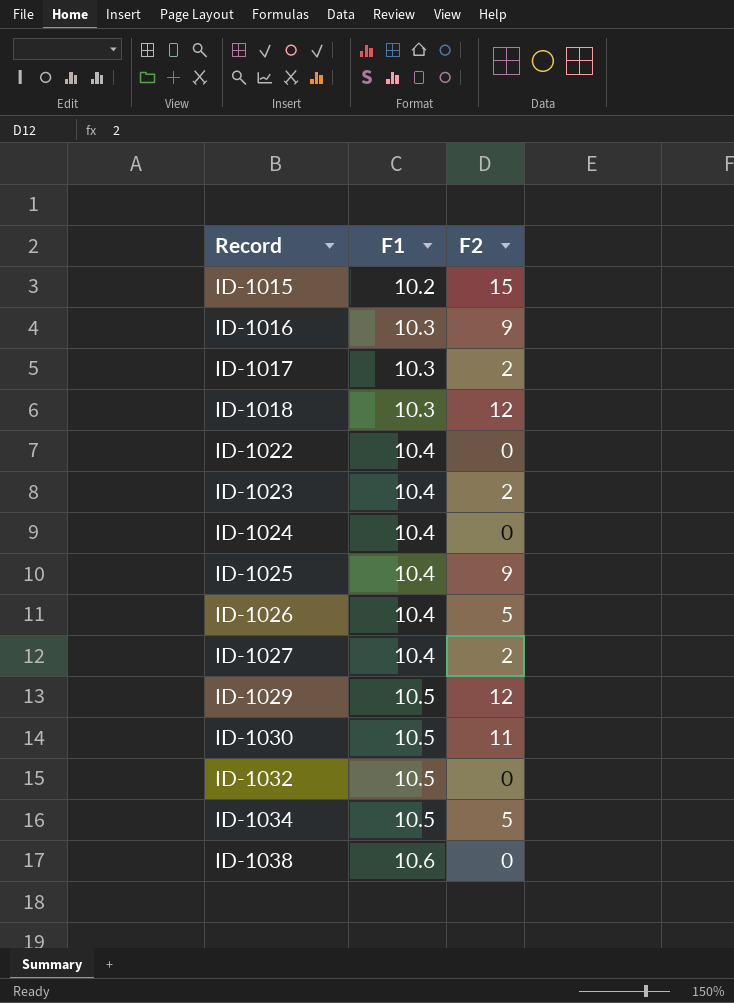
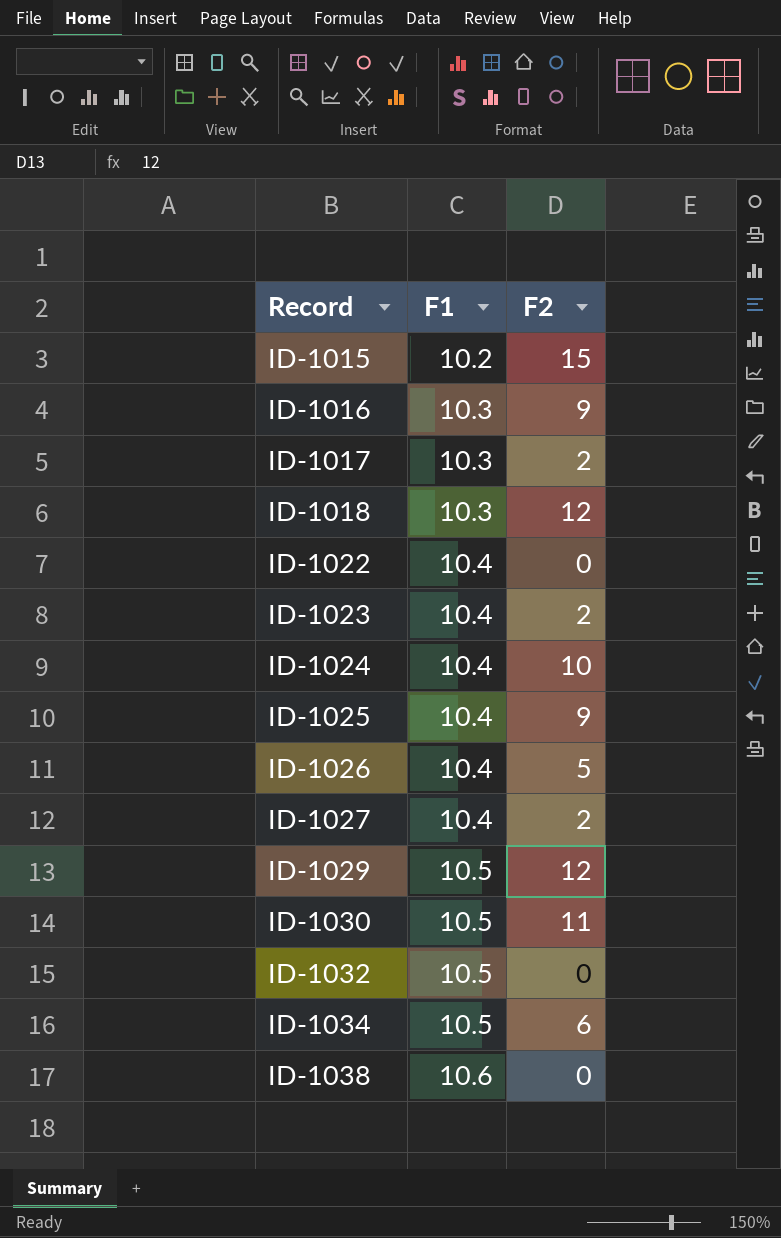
ID-1024 | F2: 0 -> 10
ID-1034 | F2: 5 -> 6

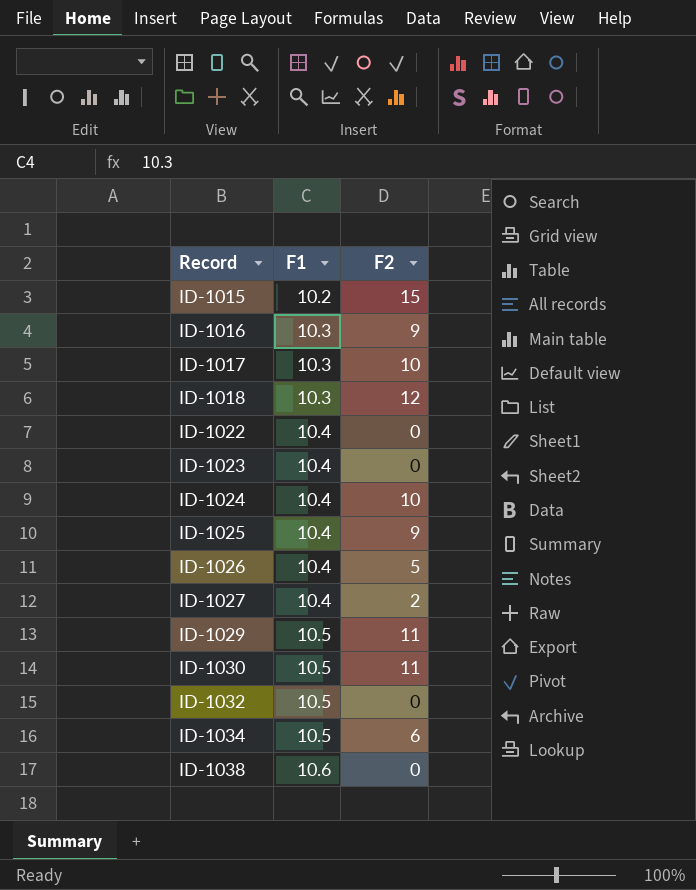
ID-1017 | F2: 2 -> 10
ID-1023 | F2: 2 -> 0
ID-1029 | F2: 12 -> 11

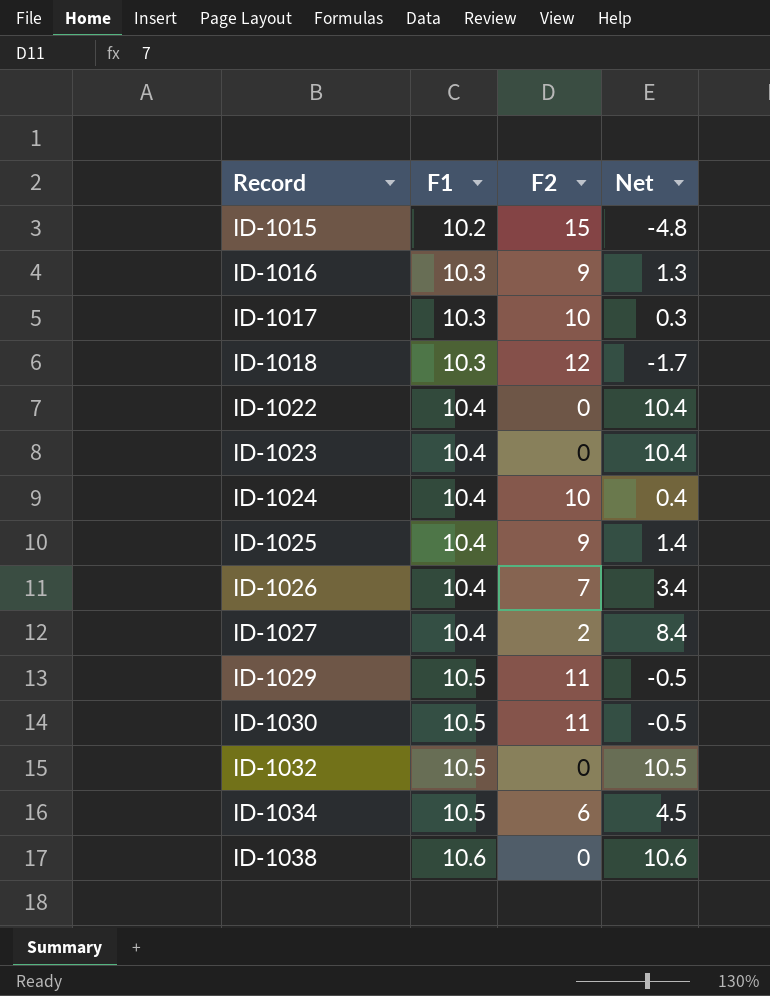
column Net | formula: none -> [F1] - [F2]
ID-1026 | F2: 5 -> 7

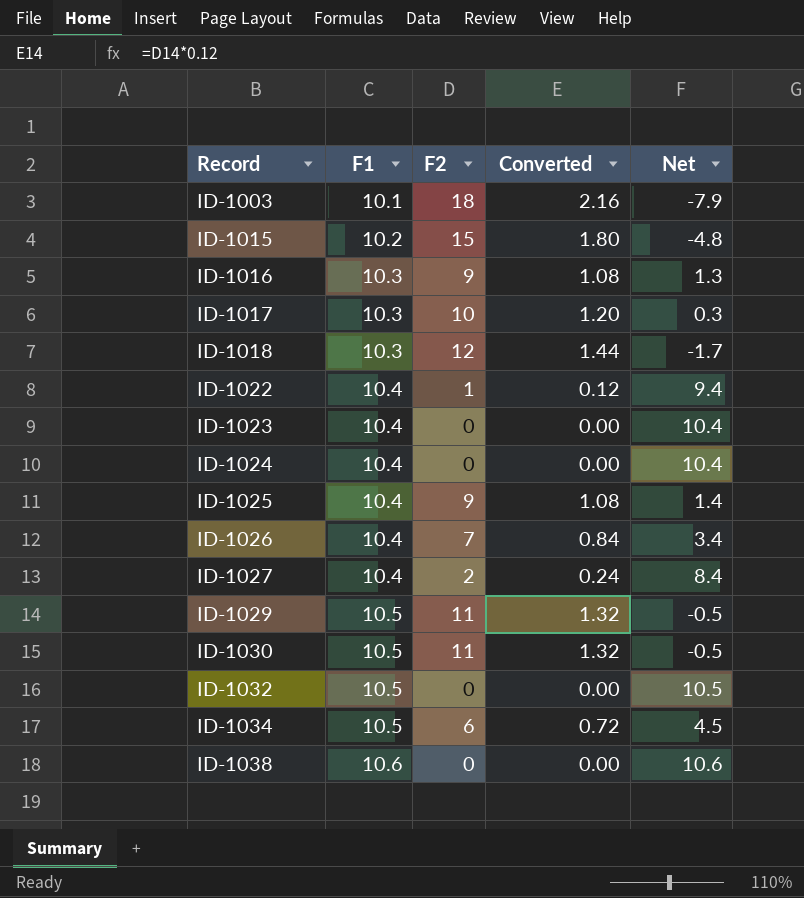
column Converted | formula: none -> [F2] * 0.12
row ID-1003: none -> 10.1 | 18 | 2.16 | -7.9
ID-1022 | F2: 0 -> 1
ID-1022 | Net: 10.4 -> 9.4
ID-1024 | F2: 10 -> 0
ID-1024 | Net: 0.4 -> 10.4

